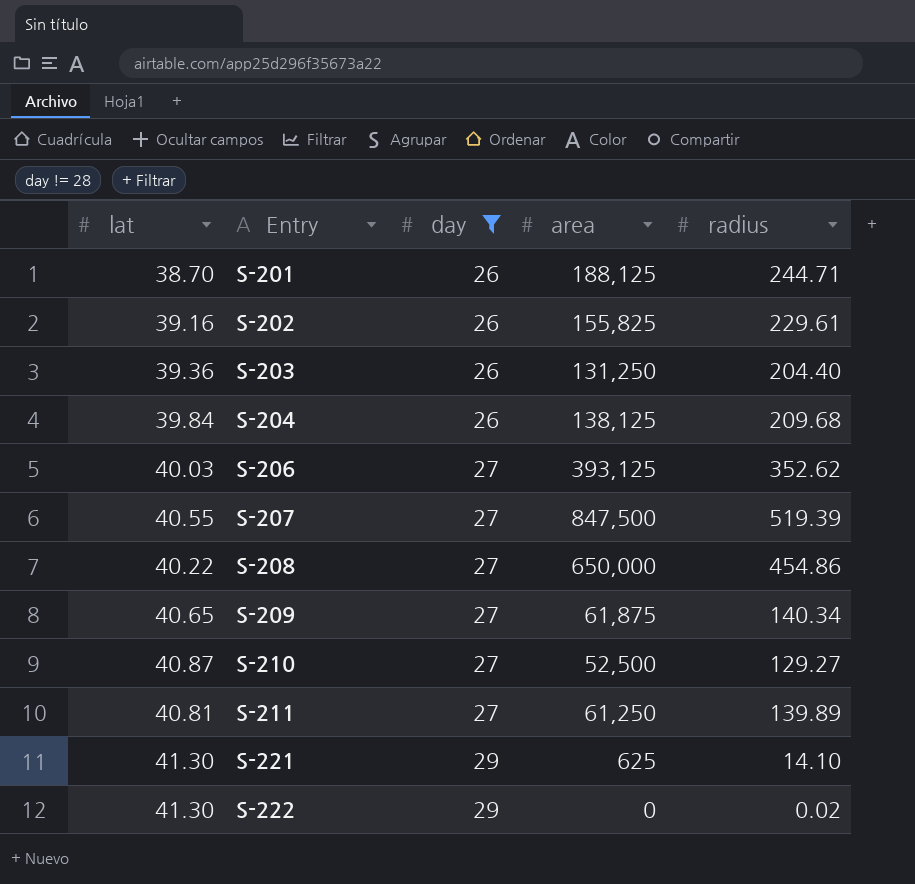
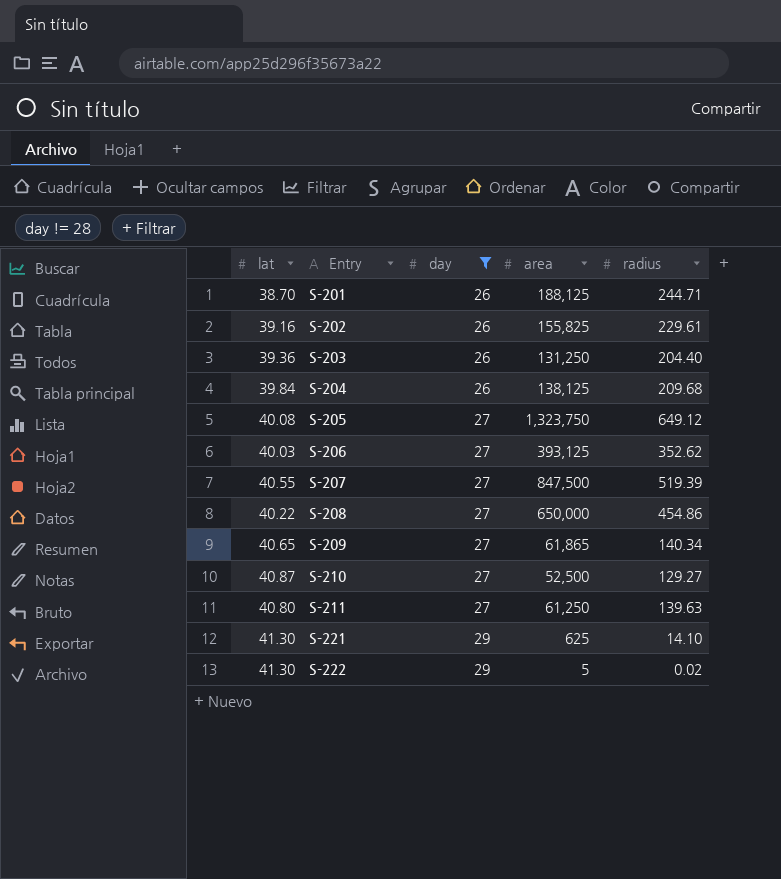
row S-205: none -> 40.08 | 27 | 1,323,750 | 649.12
S-209 | area: 61,875 -> 61,865
S-211 | lat: 40.81 -> 40.80
S-211 | radius: 139.89 -> 139.63
S-222 | area: 0 -> 5

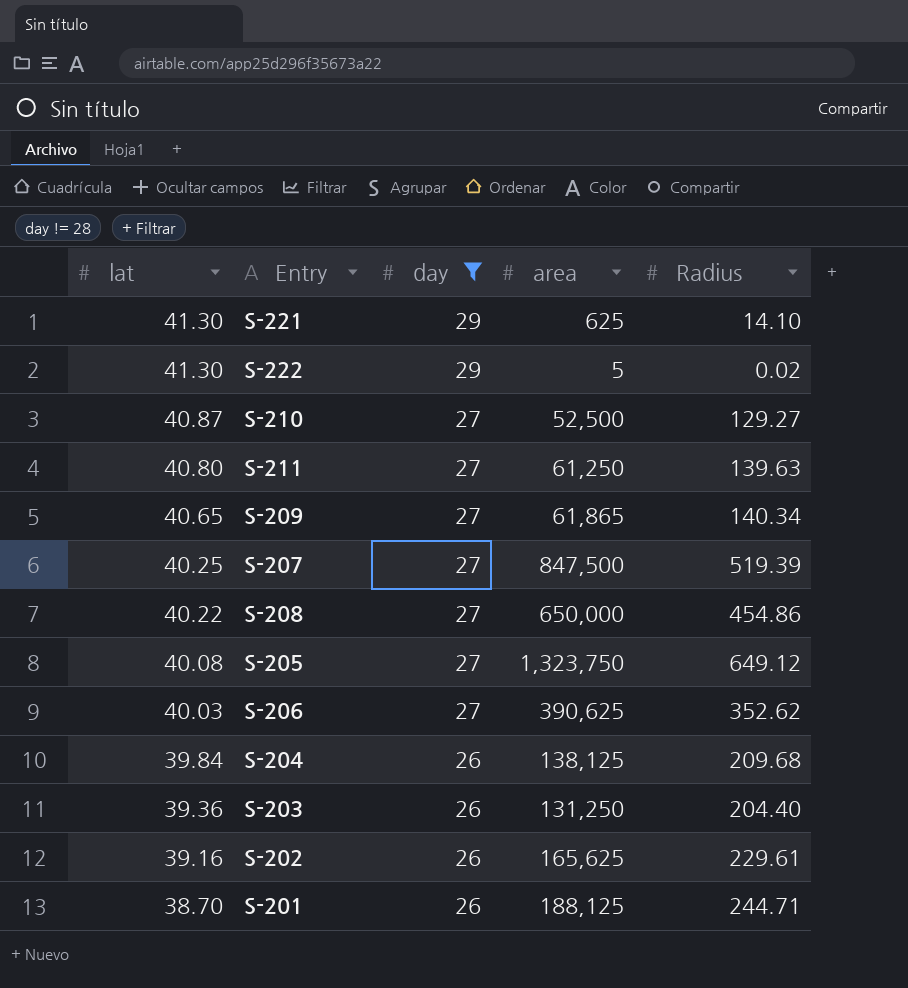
row order: Entry ascending -> lat descending
column name: radius -> Radius
S-207 | lat: 40.55 -> 40.25
S-206 | area: 393,125 -> 390,625
S-202 | area: 155,825 -> 165,625

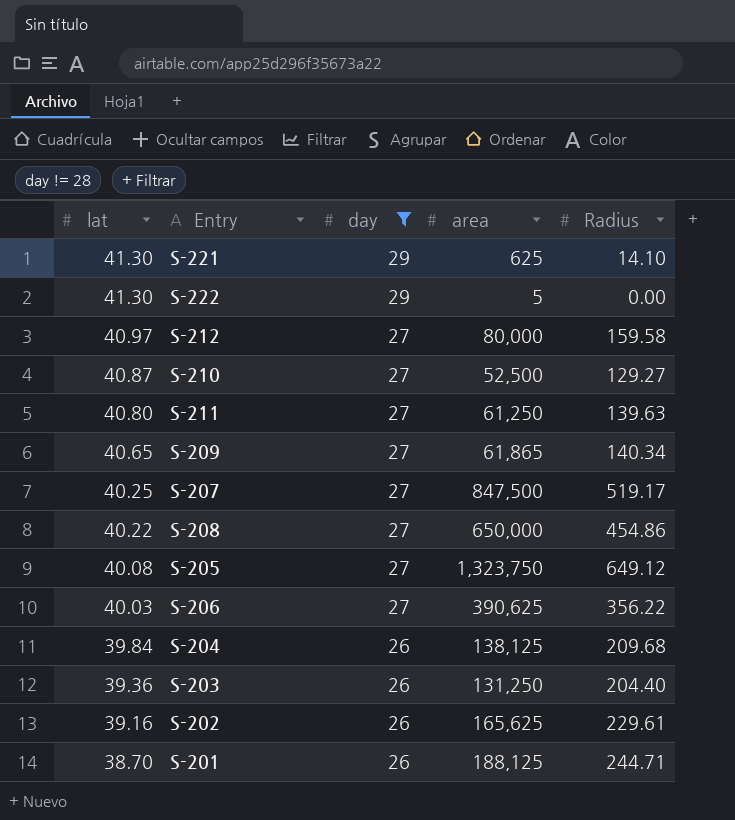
S-222 | Radius: 0.02 -> 0.00
row S-212: none -> 40.97 | 27 | 80,000 | 159.58
S-207 | Radius: 519.39 -> 519.17
S-206 | Radius: 352.62 -> 356.22

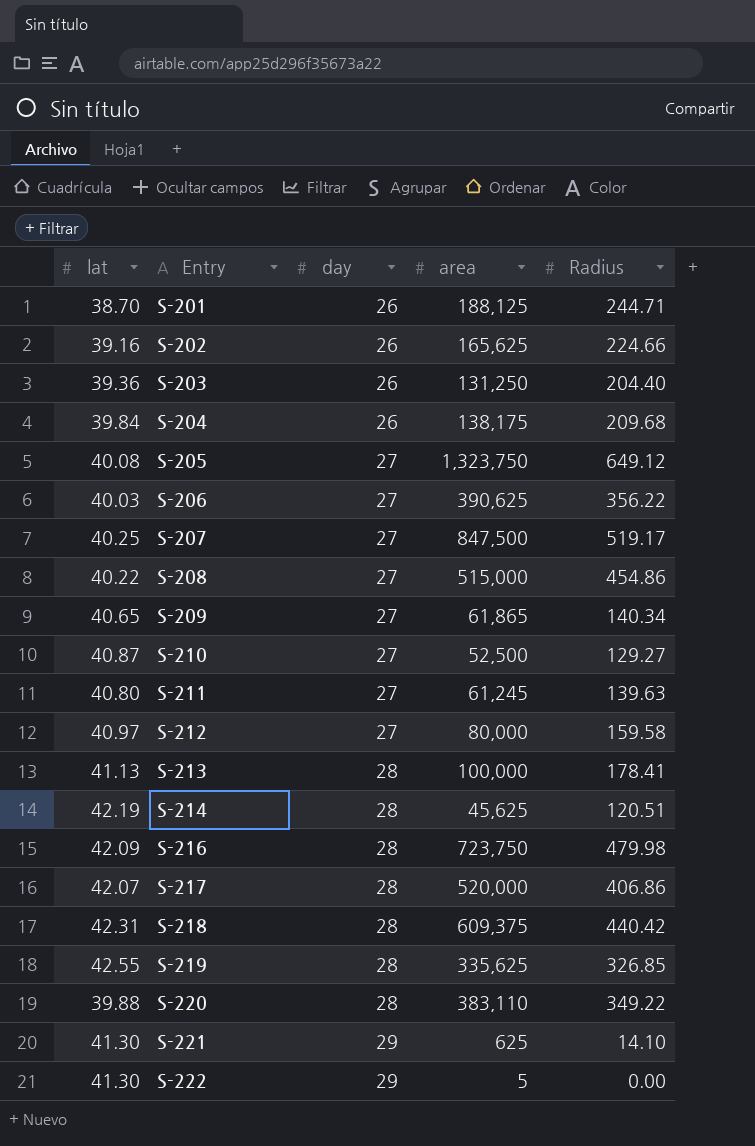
filter: day != 28 -> none
row order: lat descending -> Entry ascending
S-202 | Radius: 229.61 -> 224.66
S-204 | area: 138,125 -> 138,175
S-208 | area: 650,000 -> 515,000
S-211 | area: 61,250 -> 61,245

